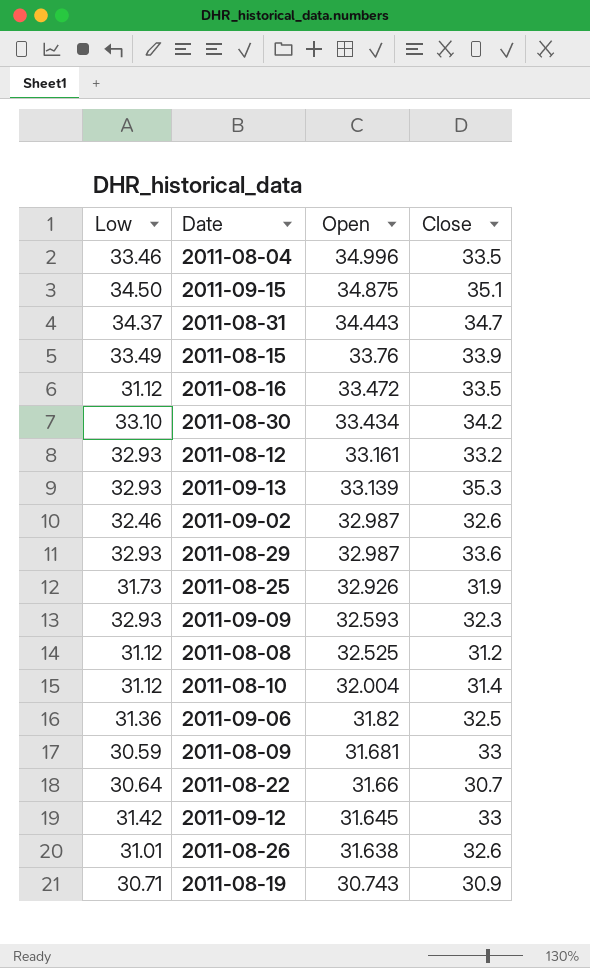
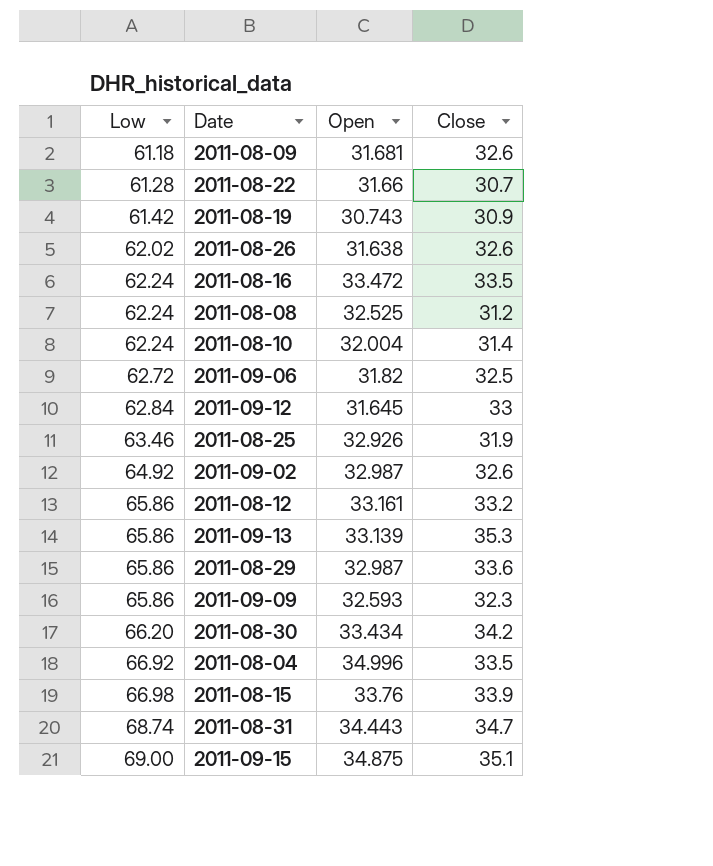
row order: Open descending -> Low ascending
2011-08-09 | Low: 30.59 -> 61.18
2011-08-09 | Close: 33 -> 32.6
2011-08-22 | Low: 30.64 -> 61.28
2011-08-19 | Low: 30.71 -> 61.42
2011-08-26 | Low: 31.01 -> 62.02
2011-08-16 | Low: 31.12 -> 62.24
2011-08-08 | Low: 31.12 -> 62.24
2011-08-10 | Low: 31.12 -> 62.24
2011-09-06 | Low: 31.36 -> 62.72
2011-09-12 | Low: 31.42 -> 62.84
2011-08-25 | Low: 31.73 -> 63.46
2011-09-02 | Low: 32.46 -> 64.92
2011-08-12 | Low: 32.93 -> 65.86
2011-09-13 | Low: 32.93 -> 65.86
2011-08-29 | Low: 32.93 -> 65.86
2011-09-09 | Low: 32.93 -> 65.86
2011-08-30 | Low: 33.10 -> 66.20
2011-08-04 | Low: 33.46 -> 66.92
2011-08-15 | Low: 33.49 -> 66.98
2011-08-31 | Low: 34.37 -> 68.74
2011-09-15 | Low: 34.50 -> 69.00

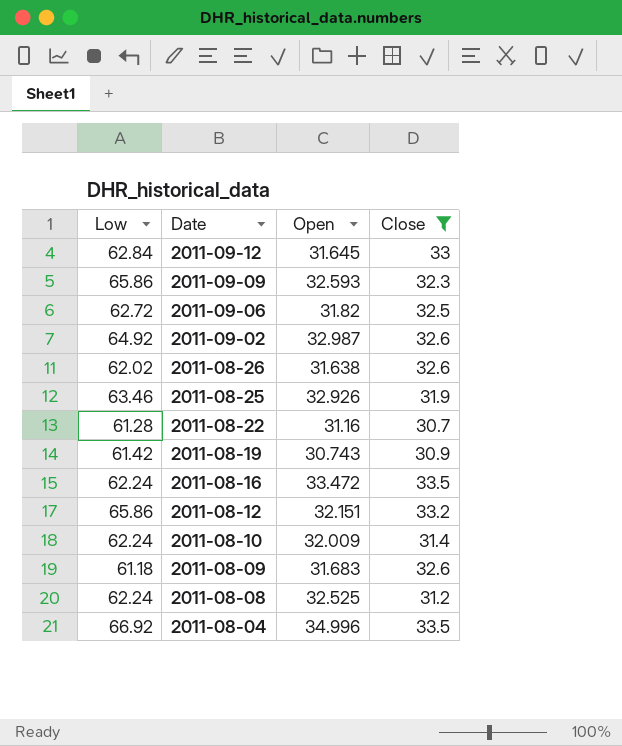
filter: none -> Close <= 33.5
row order: Low ascending -> Date descending
2011-08-22 | Open: 31.66 -> 31.16
2011-08-12 | Open: 33.161 -> 32.151
2011-08-10 | Open: 32.004 -> 32.009
2011-08-09 | Open: 31.681 -> 31.683

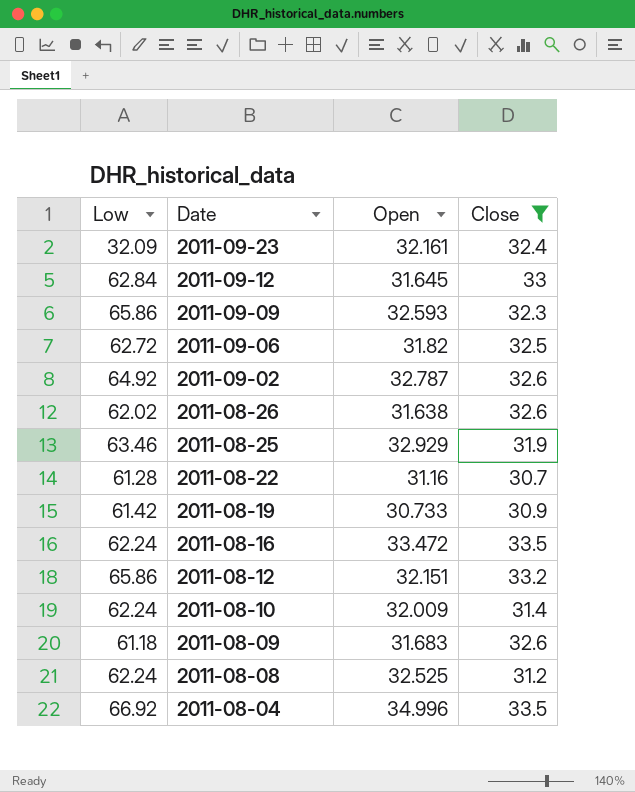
row 2011-09-23: none -> 32.09 | 32.161 | 32.4
2011-09-02 | Open: 32.987 -> 32.787
2011-08-25 | Open: 32.926 -> 32.929
2011-08-19 | Open: 30.743 -> 30.733

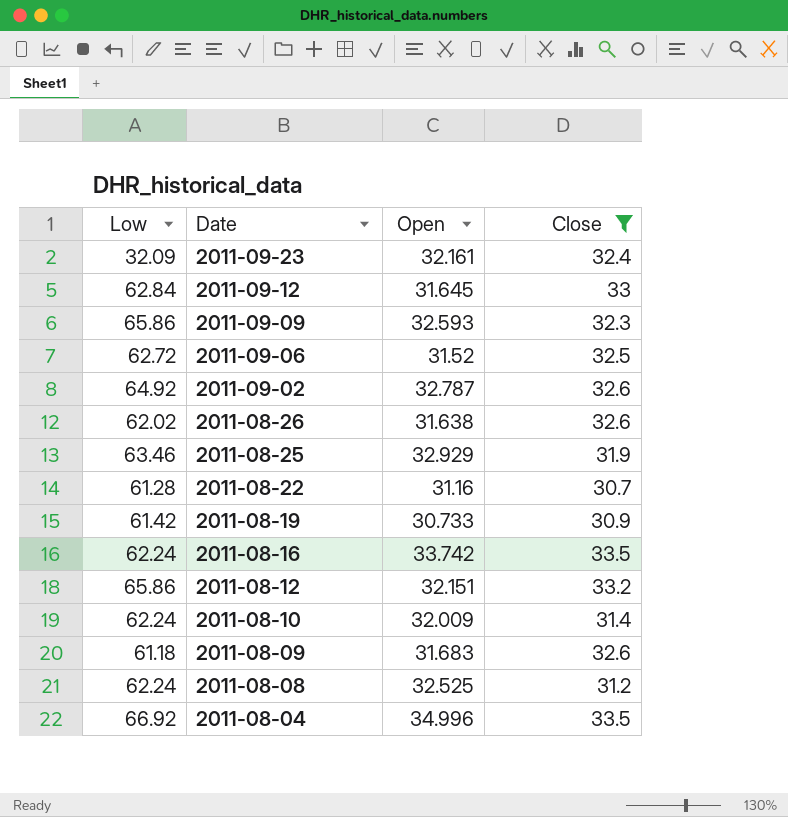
2011-09-06 | Open: 31.82 -> 31.52
2011-08-16 | Open: 33.472 -> 33.742

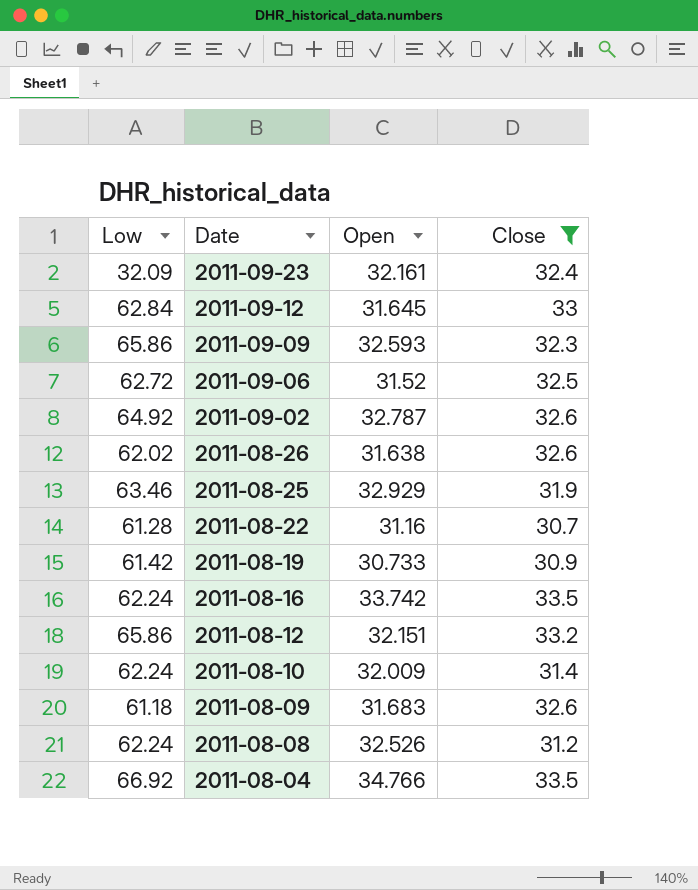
2011-08-08 | Open: 32.525 -> 32.526
2011-08-04 | Open: 34.996 -> 34.766

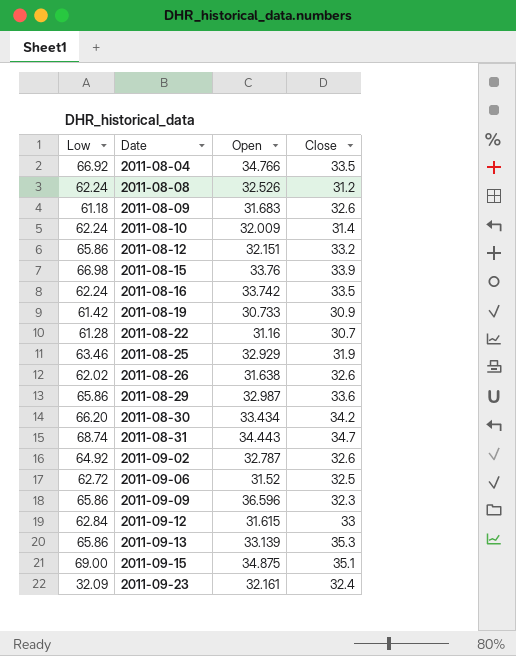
filter: Close <= 33.5 -> none
row order: Date descending -> Date ascending
2011-09-09 | Open: 32.593 -> 36.596
2011-09-12 | Open: 31.645 -> 31.615

